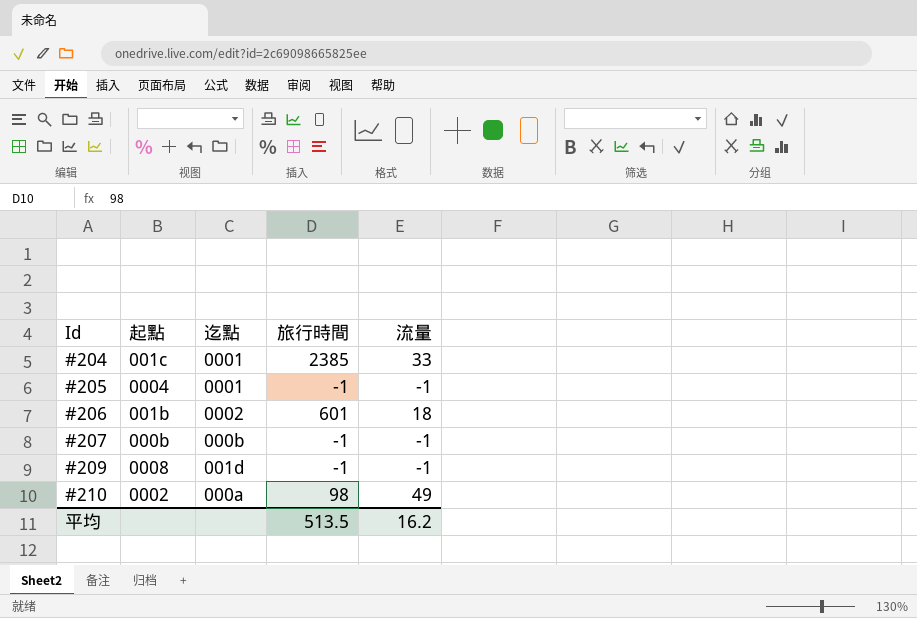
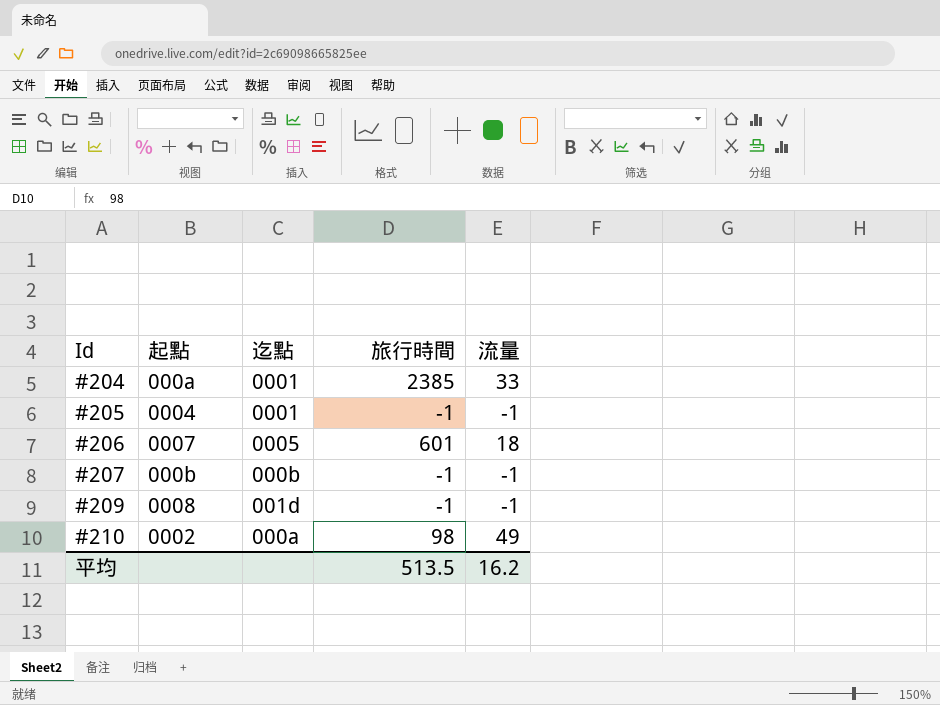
#204 | 起點: 001c -> 000a
#206 | 起點: 001b -> 0007
#206 | 迄點: 0002 -> 0005

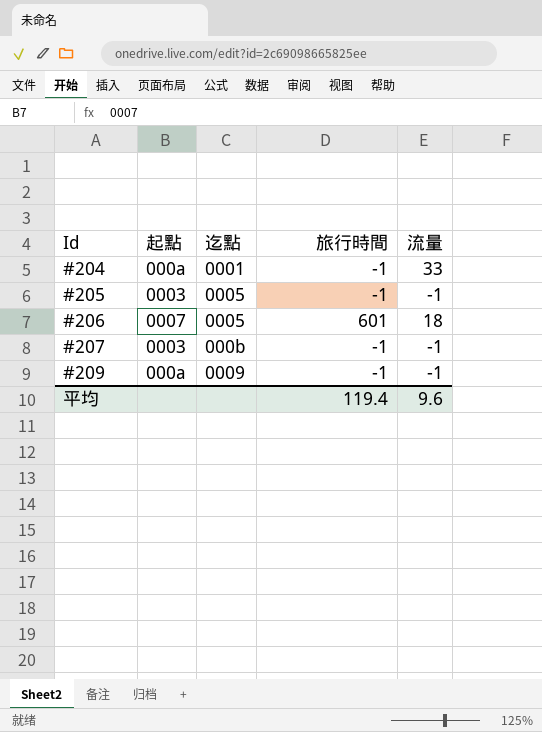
row #210: 0002 | 000a | 98 | 49 -> none
#204 | 旅行時間: 2385 -> -1
#205 | 起點: 0004 -> 0003
#205 | 迄點: 0001 -> 0005
#207 | 起點: 000b -> 0003
#209 | 起點: 0008 -> 000a
#209 | 迄點: 001d -> 0009
平均 | 旅行時間: 513.5 -> 119.4
平均 | 流量: 16.2 -> 9.6

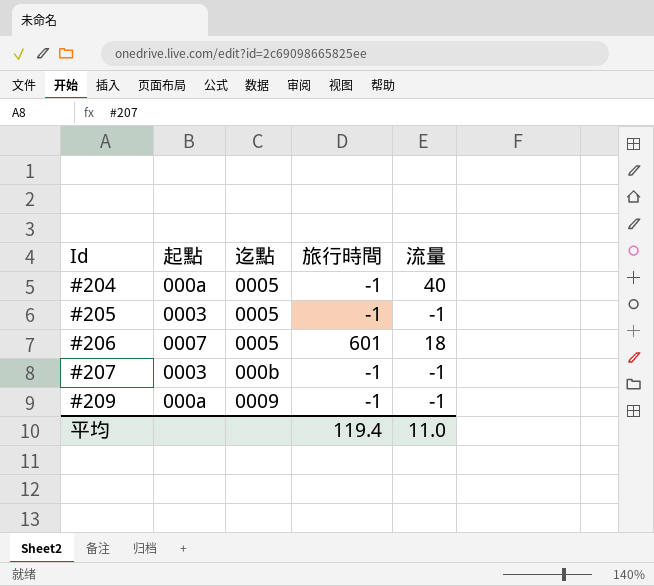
#204 | 迄點: 0001 -> 0005
#204 | 流量: 33 -> 40
平均 | 流量: 9.6 -> 11.0

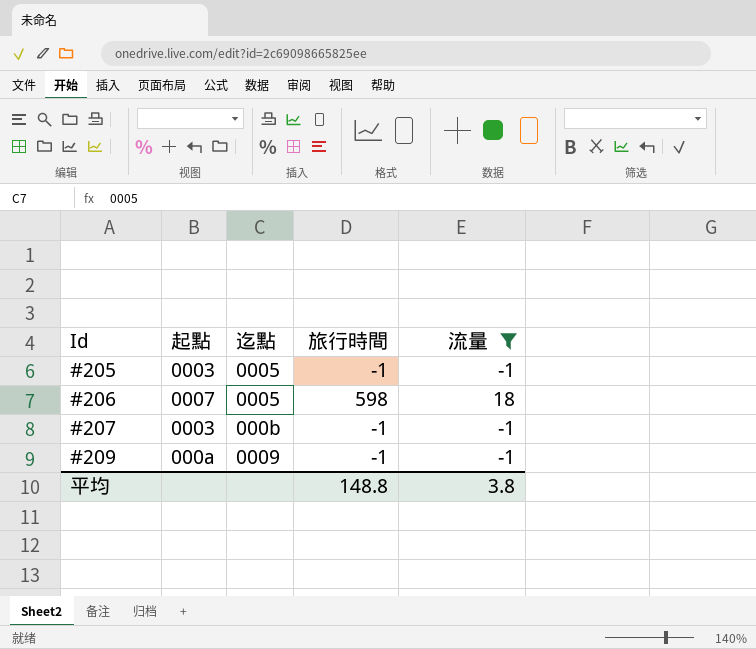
filter: none -> 流量 != 40
#206 | 旅行時間: 601 -> 598
平均 | 旅行時間: 119.4 -> 148.8
平均 | 流量: 11.0 -> 3.8

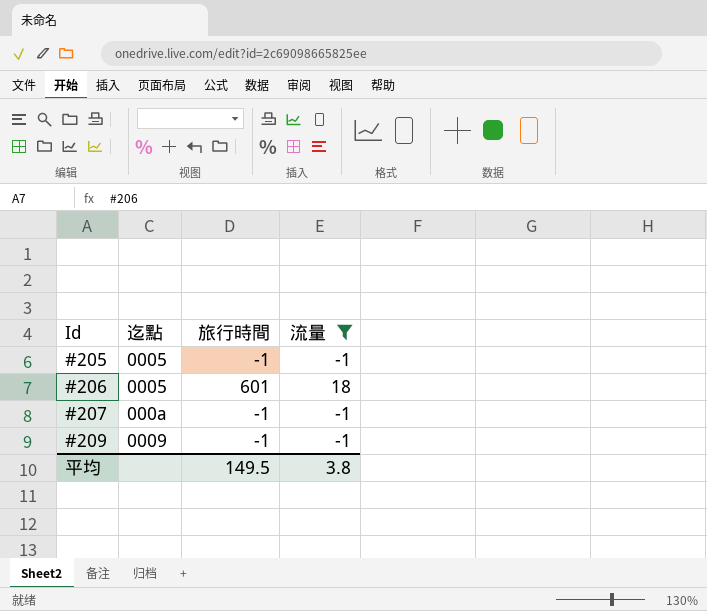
column 起點 | position: 2 -> none
#206 | 旅行時間: 598 -> 601
#207 | 迄點: 000b -> 000a
平均 | 旅行時間: 148.8 -> 149.5

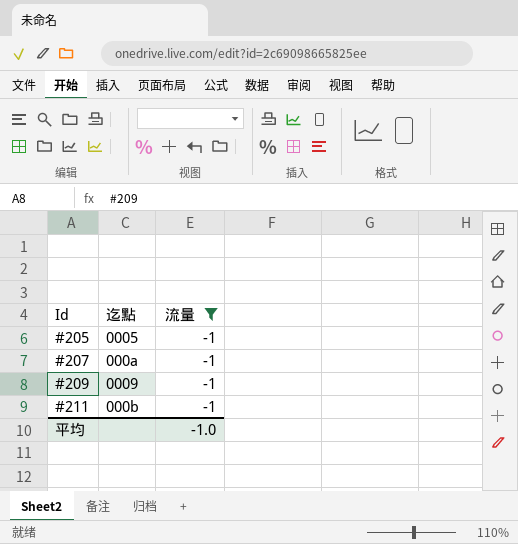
column 旅行時間 | position: 3 -> none
row #206: 0005 | 601 | 18 -> none
row #211: none -> 000b | -1
平均 | 流量: 3.8 -> -1.0

